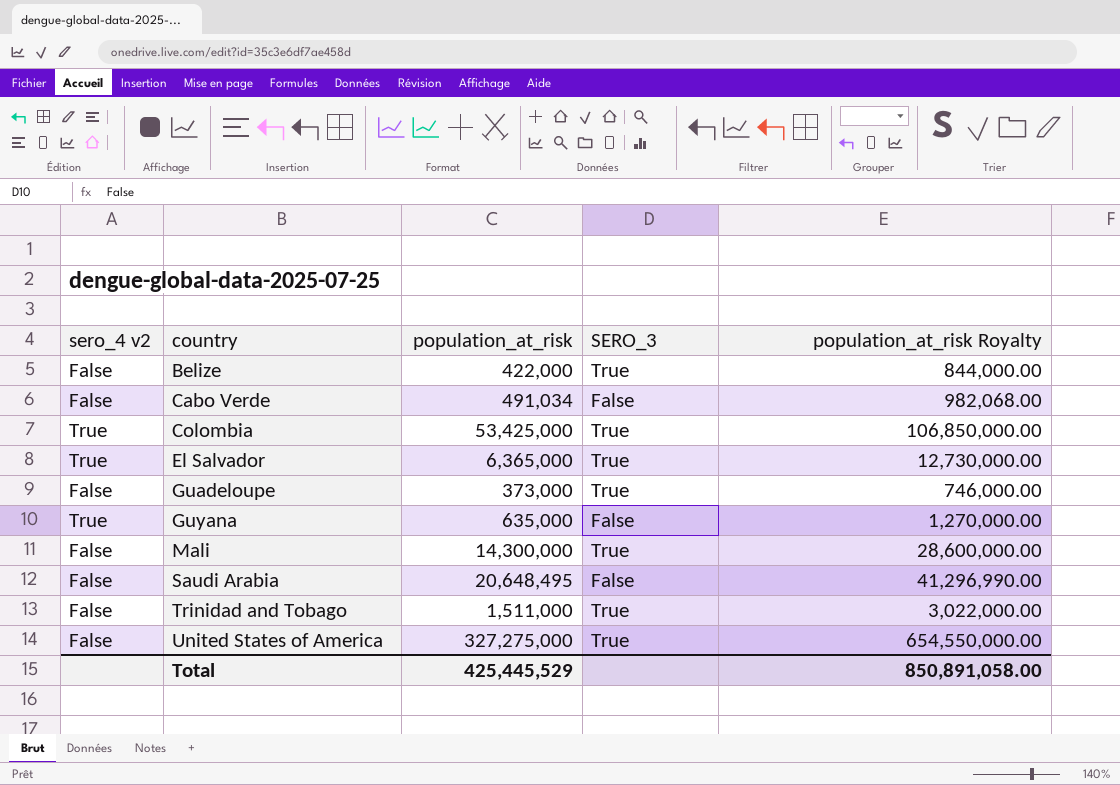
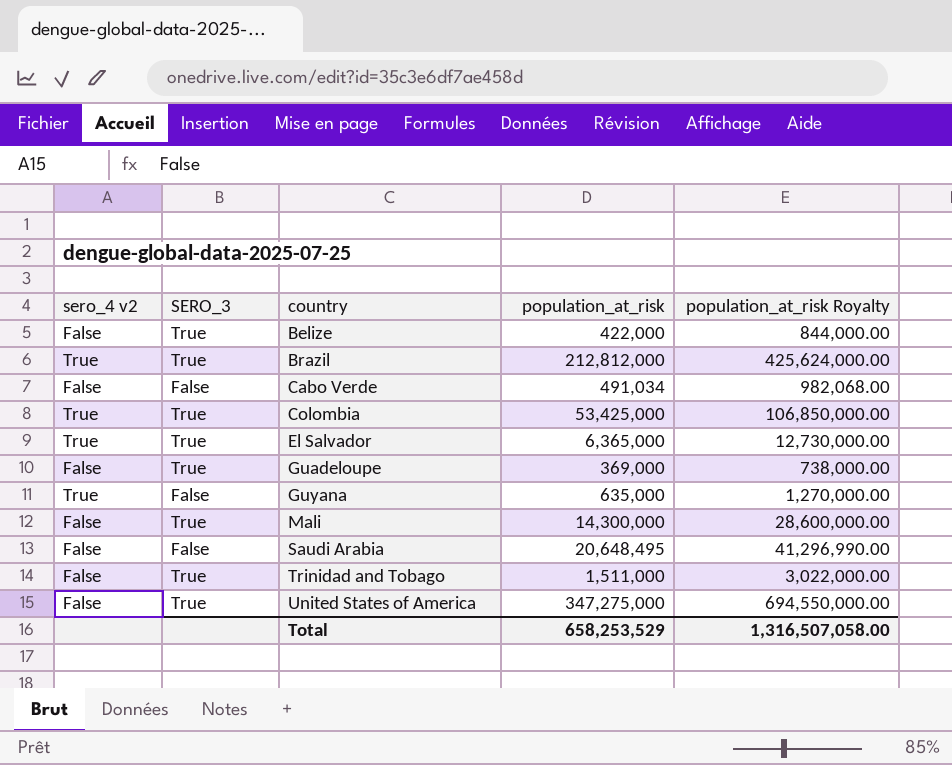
column SERO_3 | position: 4 -> 2
row Brazil: none -> True | True | 212,812,000 | 425,624,000.00
Guadeloupe | population_at_risk: 373,000 -> 369,000
Guadeloupe | population_at_risk Royalty: 746,000.00 -> 738,000.00
United States of America | population_at_risk: 327,275,000 -> 347,275,000
United States of America | population_at_risk Royalty: 654,550,000.00 -> 694,550,000.00
Total | population_at_risk: 425,445,529 -> 658,253,529
Total | population_at_risk Royalty: 850,891,058.00 -> 1,316,507,058.00

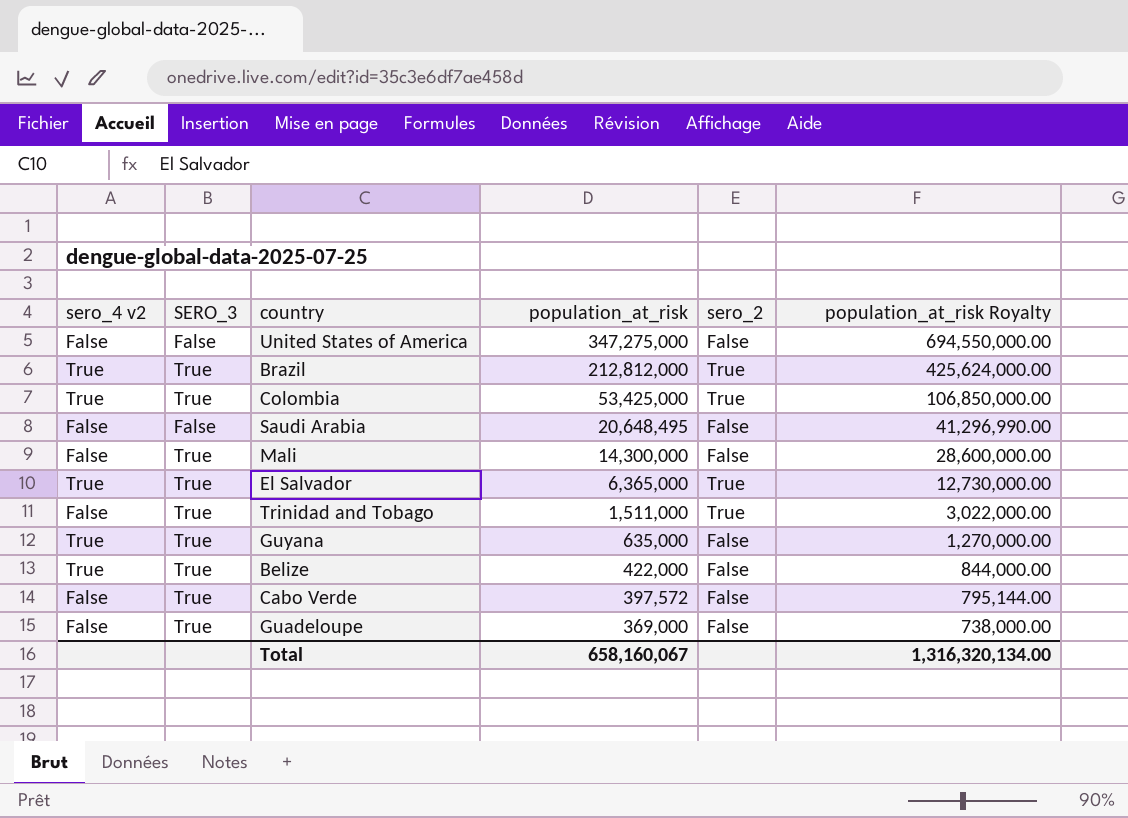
row order: country ascending -> population_at_risk descending
column sero_2 | position: none -> 5
United States of America | SERO_3: True -> False
Guyana | SERO_3: False -> True
Belize | sero_4 v2: False -> True
Cabo Verde | SERO_3: False -> True
Cabo Verde | population_at_risk: 491,034 -> 397,572
Cabo Verde | population_at_risk Royalty: 982,068.00 -> 795,144.00
Total | population_at_risk: 658,253,529 -> 658,160,067
Total | population_at_risk Royalty: 1,316,507,058.00 -> 1,316,320,134.00

